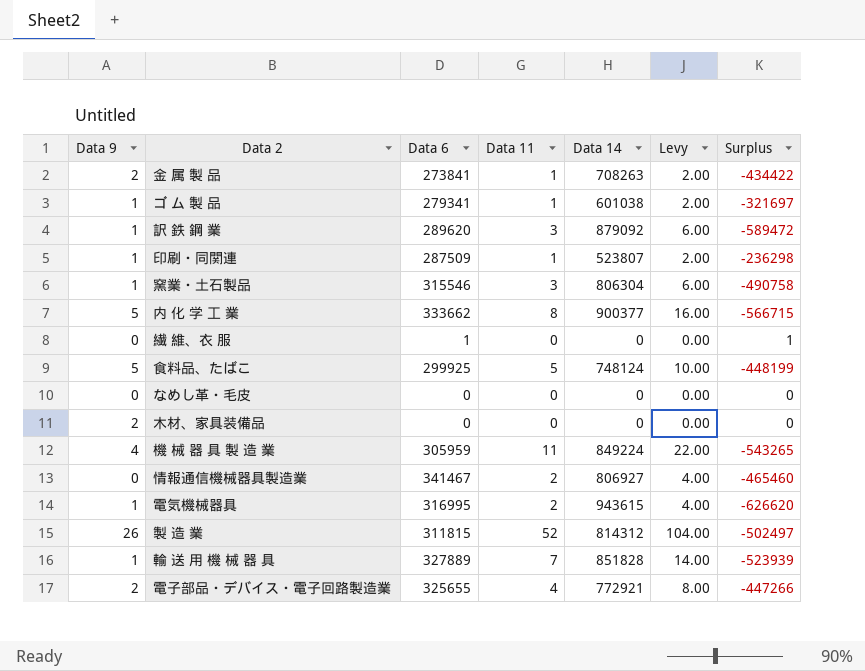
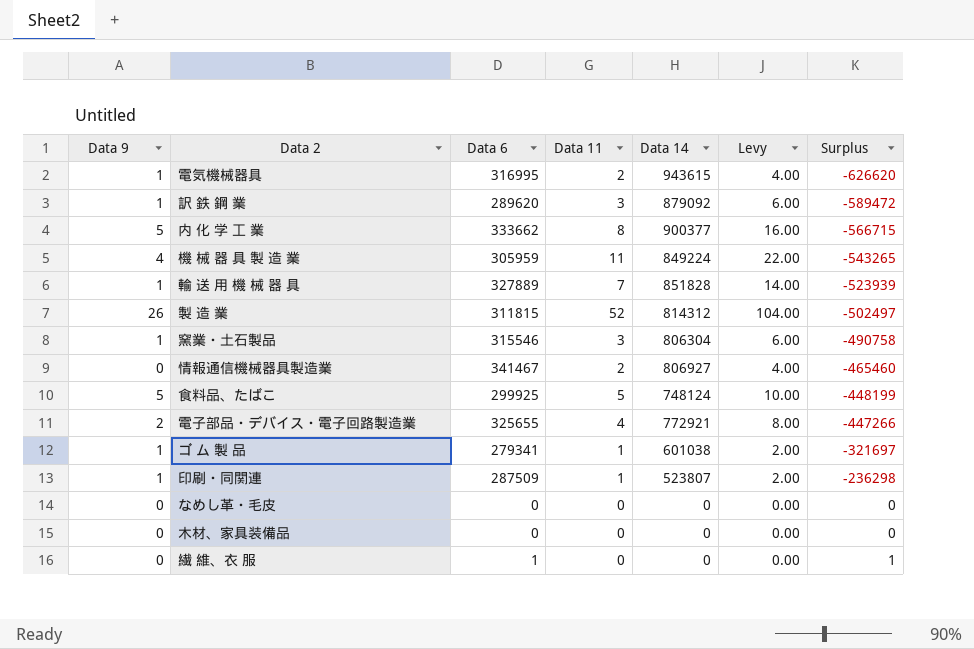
row order: none -> Surplus ascending
row 金 属 製 品: 2 | 273841 | 1 | 708263 | 2.00 | -434422 -> none
木材、家具装備品 | Data 9: 2 -> 0

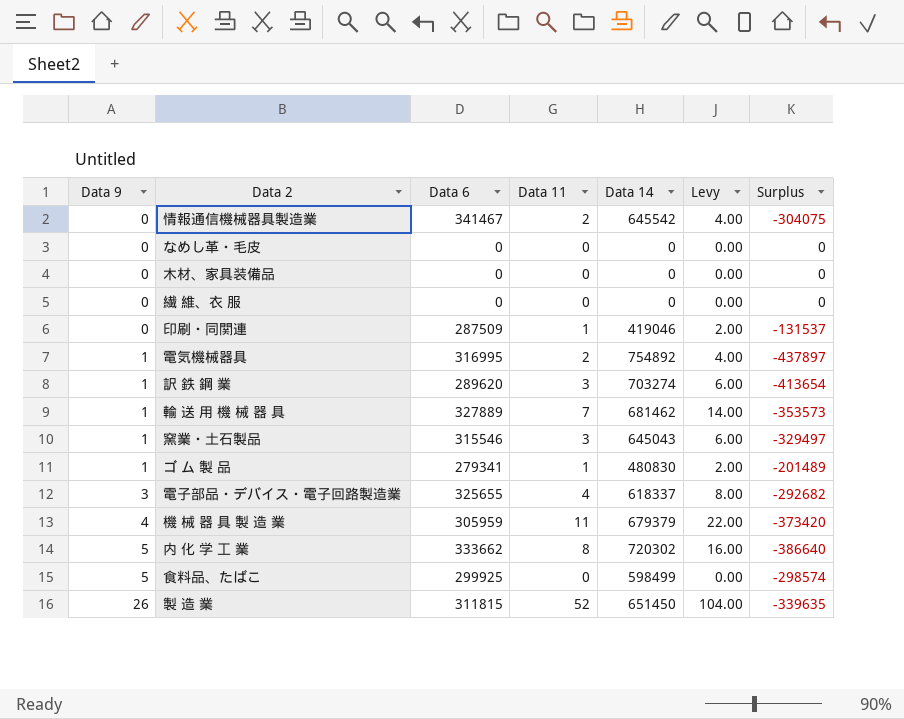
row order: Surplus ascending -> Data 9 ascending
情報通信機械器具製造業 | Data 14: 806927 -> 645542
情報通信機械器具製造業 | Surplus: -465460 -> -304075
繊 維、衣 服 | Data 6: 1 -> 0
繊 維、衣 服 | Surplus: 1 -> 0
印刷・同関連 | Data 9: 1 -> 0
印刷・同関連 | Data 14: 523807 -> 419046
印刷・同関連 | Surplus: -236298 -> -131537
電気機械器具 | Data 14: 943615 -> 754892
電気機械器具 | Surplus: -626620 -> -437897
訳 鉄 鋼 業 | Data 14: 879092 -> 703274
訳 鉄 鋼 業 | Surplus: -589472 -> -413654
輸 送 用 機 械 器 具 | Data 14: 851828 -> 681462
輸 送 用 機 械 器 具 | Surplus: -523939 -> -353573
窯業・土石製品 | Data 14: 806304 -> 645043
窯業・土石製品 | Surplus: -490758 -> -329497
ゴ ム 製 品 | Data 14: 601038 -> 480830
ゴ ム 製 品 | Surplus: -321697 -> -201489
電子部品・デバイス・電子回路製造業 | Data 9: 2 -> 3
電子部品・デバイス・電子回路製造業 | Data 14: 772921 -> 618337
電子部品・デバイス・電子回路製造業 | Surplus: -447266 -> -292682
機 械 器 具 製 造 業 | Data 14: 849224 -> 679379
機 械 器 具 製 造 業 | Surplus: -543265 -> -373420
内 化 学 工 業 | Data 14: 900377 -> 720302
内 化 学 工 業 | Surplus: -566715 -> -386640
食料品、たばこ | Data 11: 5 -> 0
食料品、たばこ | Data 14: 748124 -> 598499
食料品、たばこ | Levy: 10.00 -> 0.00
食料品、たばこ | Surplus: -448199 -> -298574
製 造 業 | Data 14: 814312 -> 651450
製 造 業 | Surplus: -502497 -> -339635

